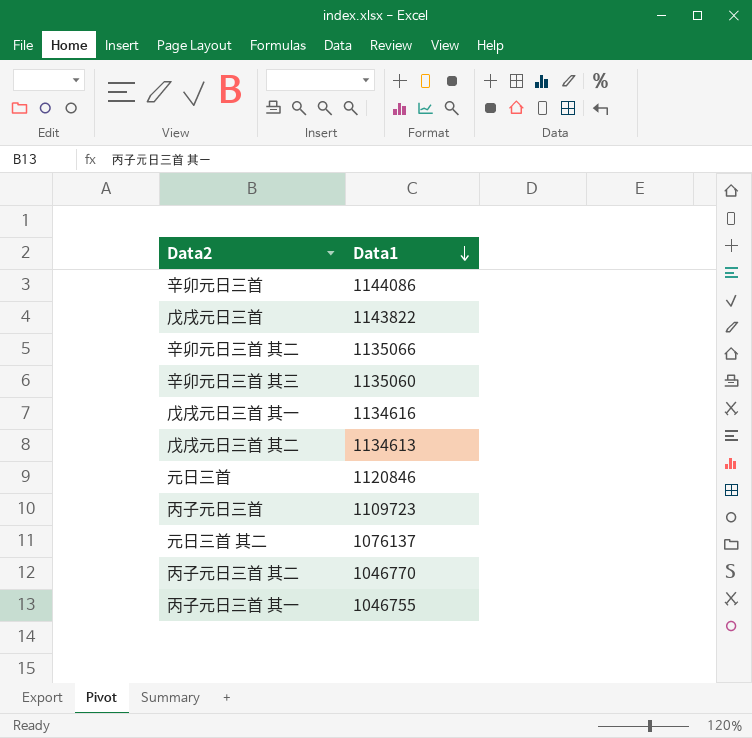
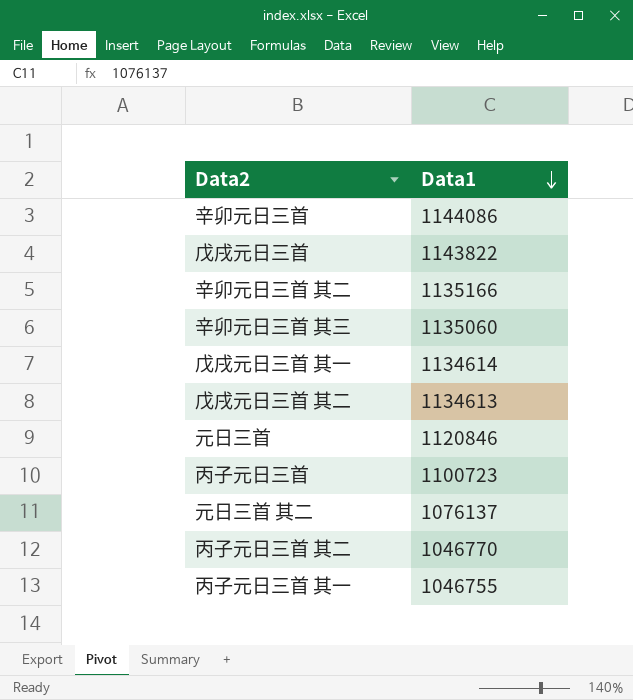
辛卯元日三首 其二 | Data1: 1135066 -> 1135166
戊戌元日三首 其一 | Data1: 1134616 -> 1134614
丙子元日三首 | Data1: 1109723 -> 1100723

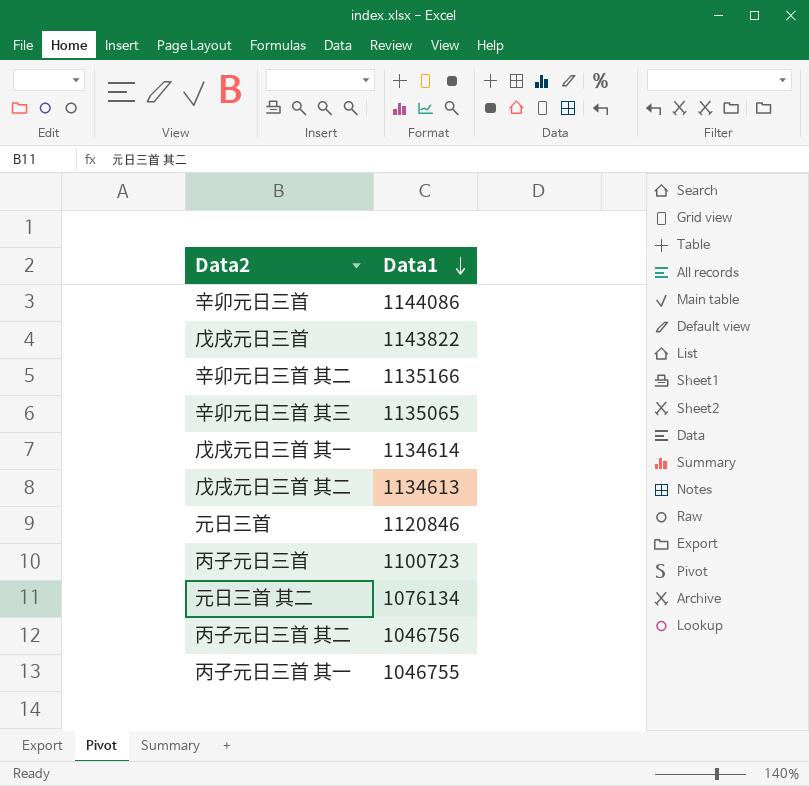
辛卯元日三首 其三 | Data1: 1135060 -> 1135065
元日三首 其二 | Data1: 1076137 -> 1076134
丙子元日三首 其二 | Data1: 1046770 -> 1046756

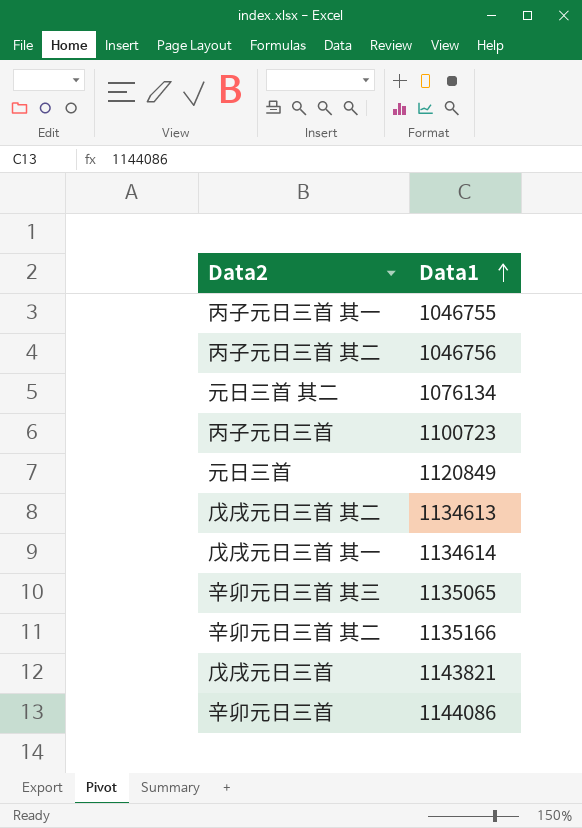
row order: Data1 descending -> Data1 ascending
元日三首 | Data1: 1120846 -> 1120849
戊戌元日三首 | Data1: 1143822 -> 1143821

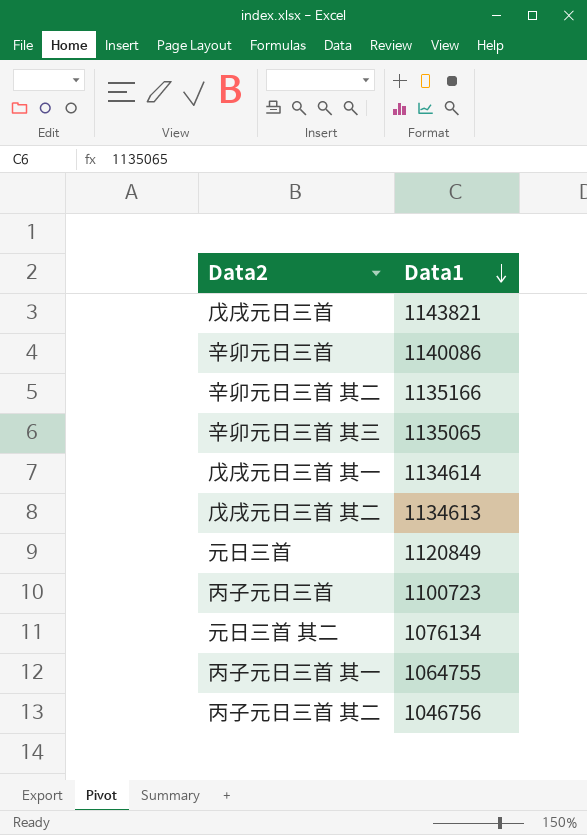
row order: Data1 ascending -> Data1 descending
辛卯元日三首 | Data1: 1144086 -> 1140086
丙子元日三首 其一 | Data1: 1046755 -> 1064755

